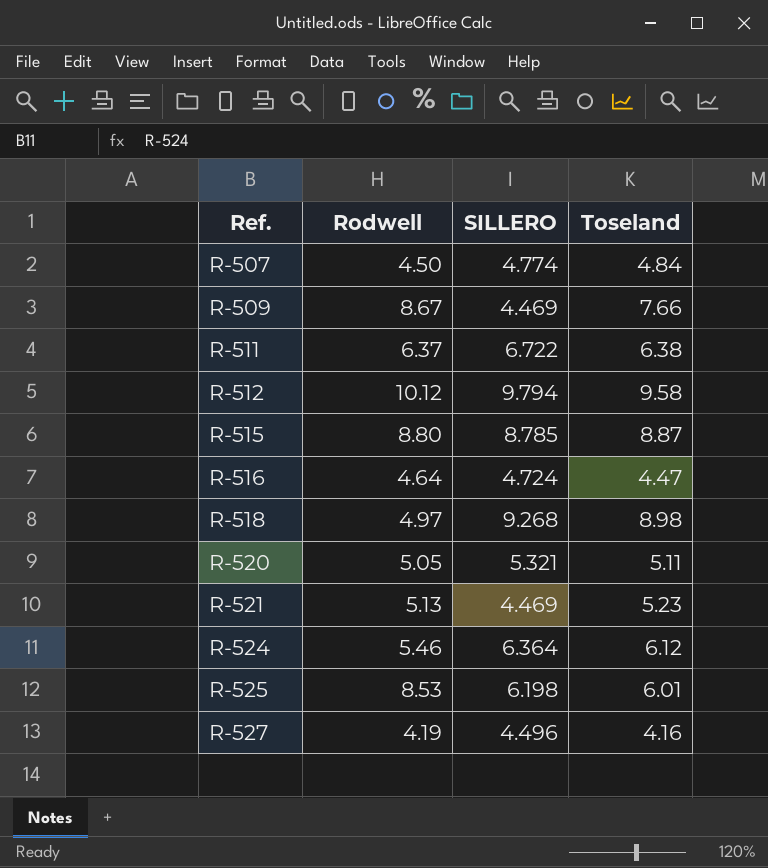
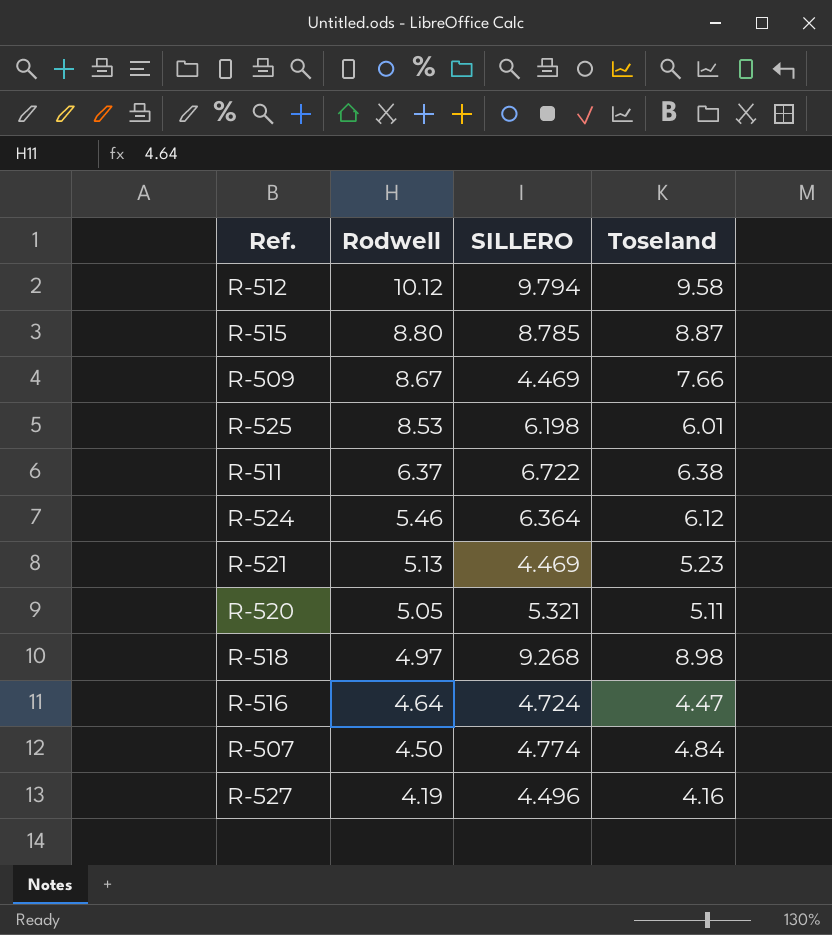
row order: Ref. ascending -> Rodwell descending

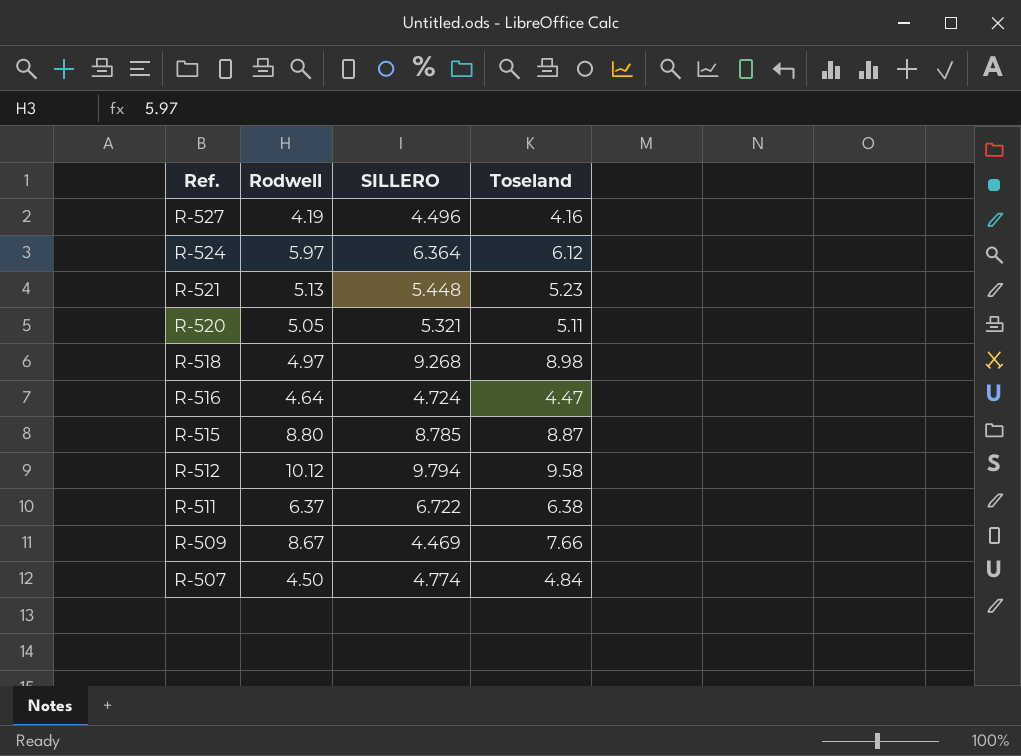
row order: Rodwell descending -> Ref. descending
row R-525: 8.53 | 6.198 | 6.01 -> none
R-524 | Rodwell: 5.46 -> 5.97
R-521 | SILLERO: 4.469 -> 5.448

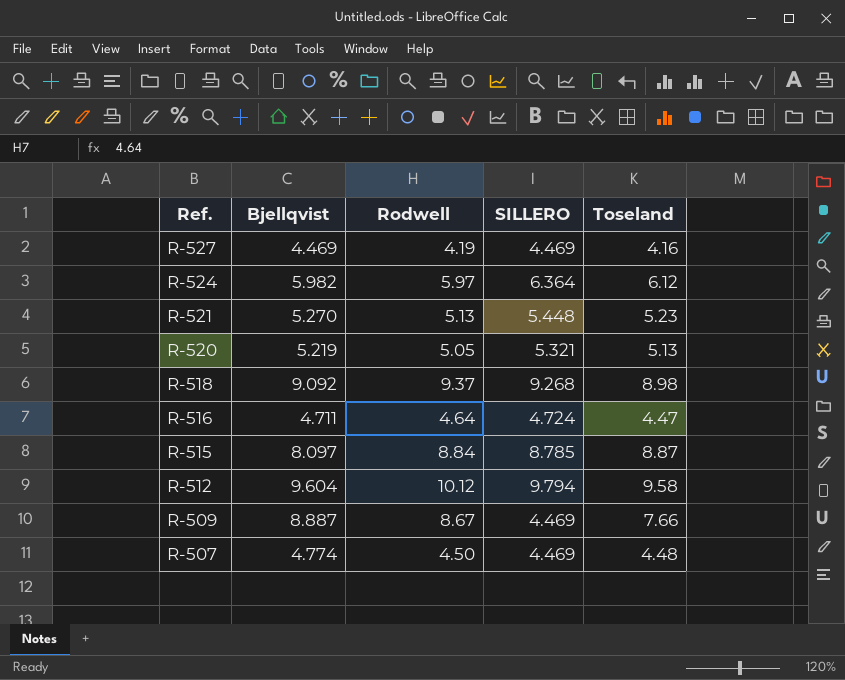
column Bjellqvist | position: none -> 2
row R-511: 6.37 | 6.722 | 6.38 -> none
R-527 | SILLERO: 4.496 -> 4.469
R-520 | Toseland: 5.11 -> 5.13
R-518 | Rodwell: 4.97 -> 9.37
R-515 | Rodwell: 8.80 -> 8.84
R-507 | SILLERO: 4.774 -> 4.469
R-507 | Toseland: 4.84 -> 4.48

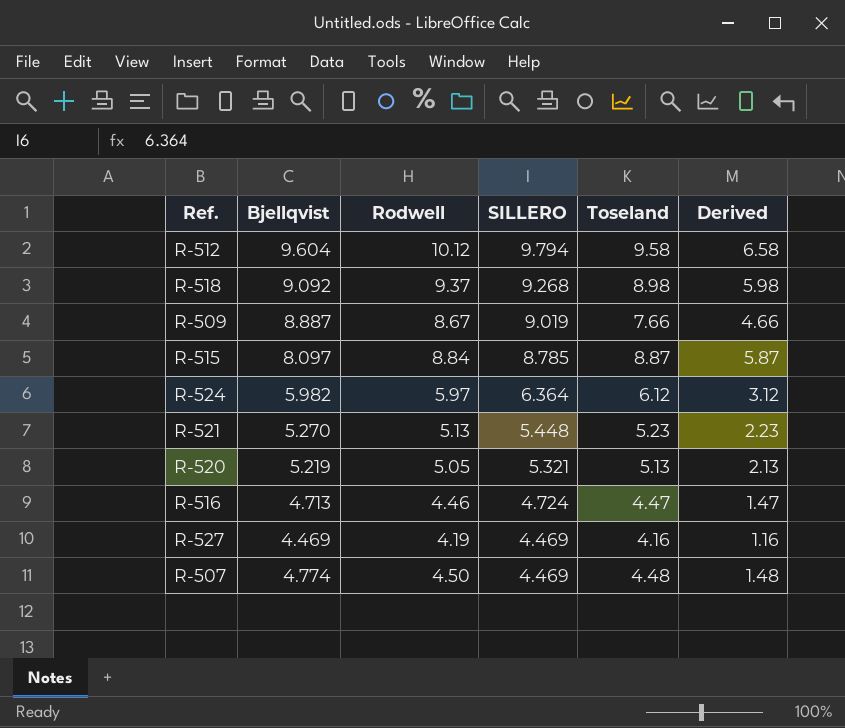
row order: Ref. descending -> SILLERO descending
column Derived | formula: none -> [Toseland] - 3
R-509 | SILLERO: 4.469 -> 9.019
R-516 | Bjellqvist: 4.711 -> 4.713
R-516 | Rodwell: 4.64 -> 4.46

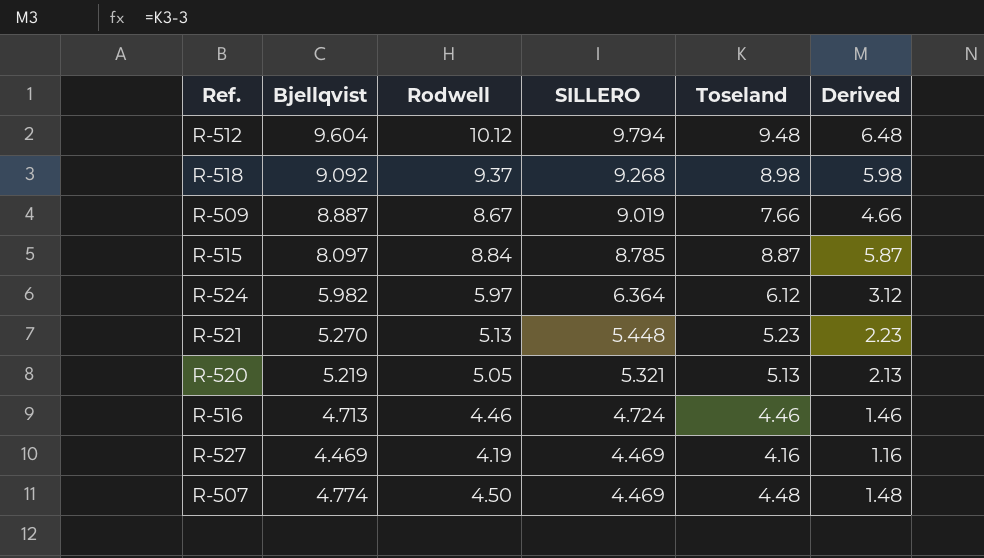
R-512 | Toseland: 9.58 -> 9.48
R-512 | Derived: 6.58 -> 6.48
R-516 | Toseland: 4.47 -> 4.46
R-516 | Derived: 1.47 -> 1.46

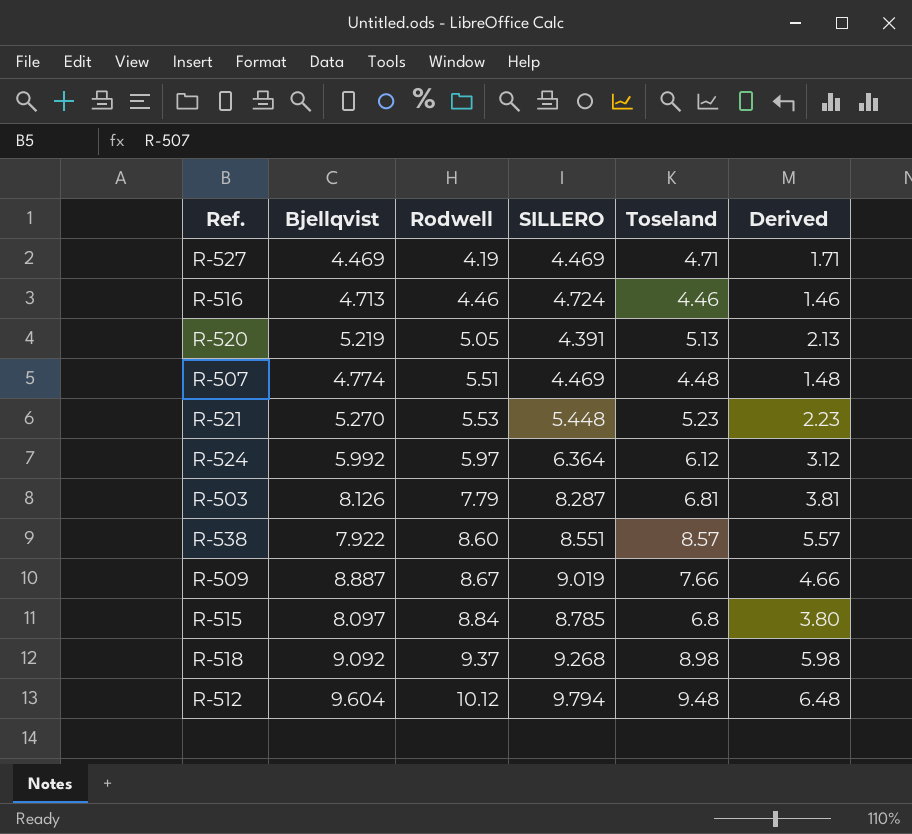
row order: SILLERO descending -> Rodwell ascending
R-527 | Toseland: 4.16 -> 4.71
R-527 | Derived: 1.16 -> 1.71
R-520 | SILLERO: 5.321 -> 4.391
R-507 | Rodwell: 4.50 -> 5.51
R-521 | Rodwell: 5.13 -> 5.53
R-524 | Bjellqvist: 5.982 -> 5.992
row R-503: none -> 8.126 | 7.79 | 8.287 | 6.81 | 3.81
row R-538: none -> 7.922 | 8.60 | 8.551 | 8.57 | 5.57
R-515 | Toseland: 8.87 -> 6.8
R-515 | Derived: 5.87 -> 3.80

